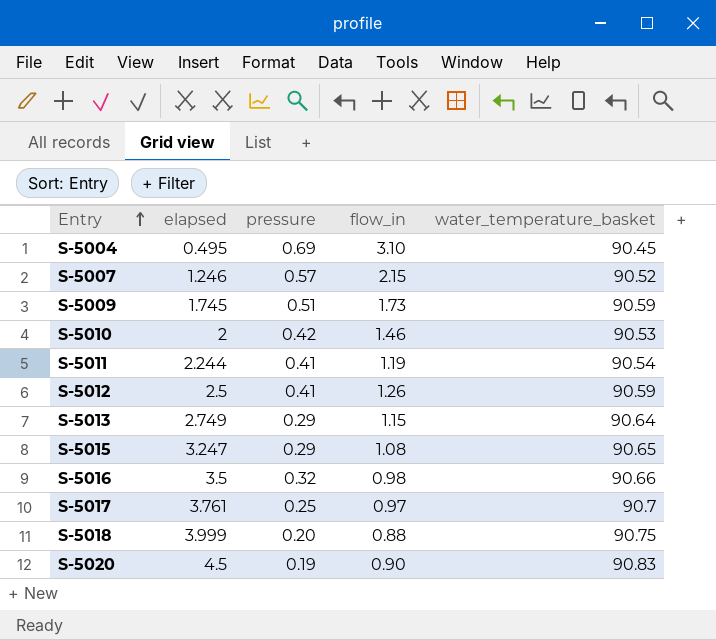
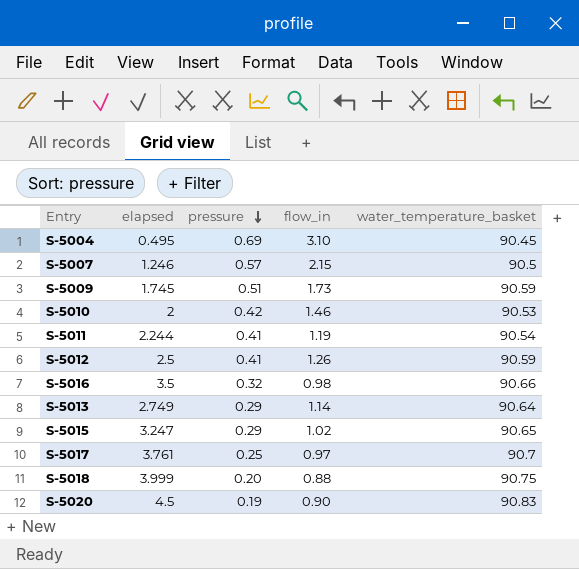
row order: Entry ascending -> pressure descending
S-5007 | water_temperature_basket: 90.52 -> 90.5
S-5013 | flow_in: 1.15 -> 1.14
S-5015 | flow_in: 1.08 -> 1.02

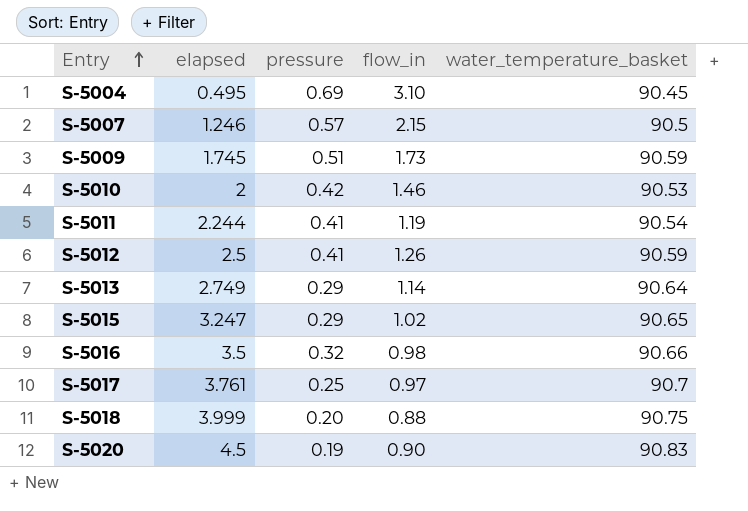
row order: pressure descending -> Entry ascending

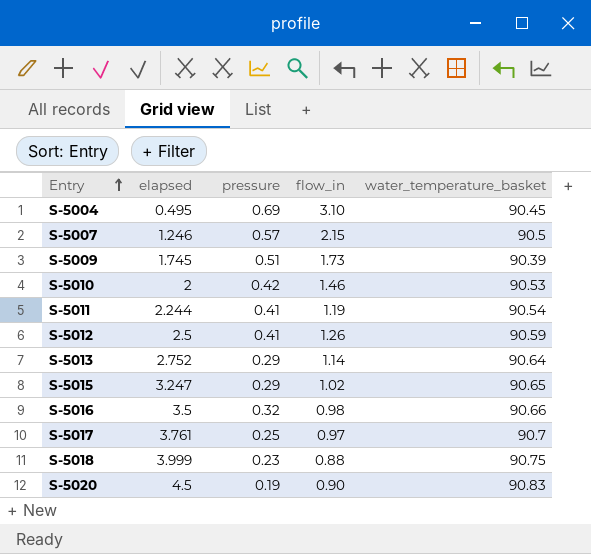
S-5009 | water_temperature_basket: 90.59 -> 90.39
S-5013 | elapsed: 2.749 -> 2.752
S-5018 | pressure: 0.20 -> 0.23

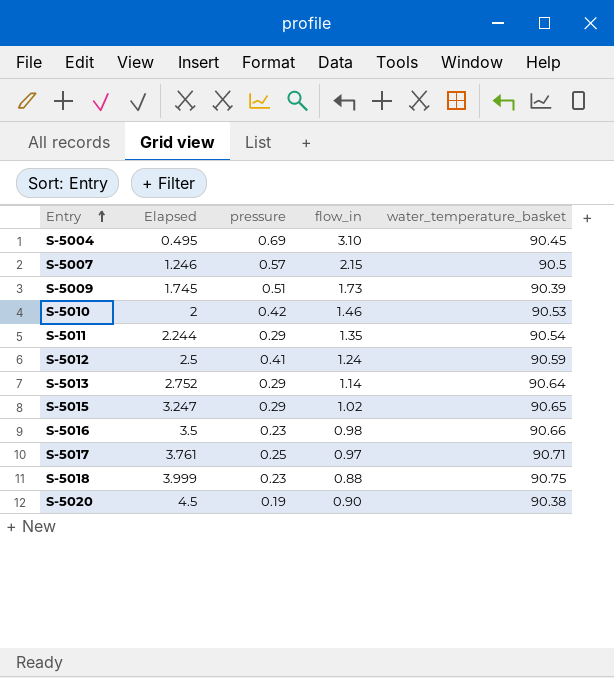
column name: elapsed -> Elapsed
S-5011 | pressure: 0.41 -> 0.29
S-5011 | flow_in: 1.19 -> 1.35
S-5012 | flow_in: 1.26 -> 1.24
S-5016 | pressure: 0.32 -> 0.23
S-5017 | water_temperature_basket: 90.7 -> 90.71
S-5020 | water_temperature_basket: 90.83 -> 90.38

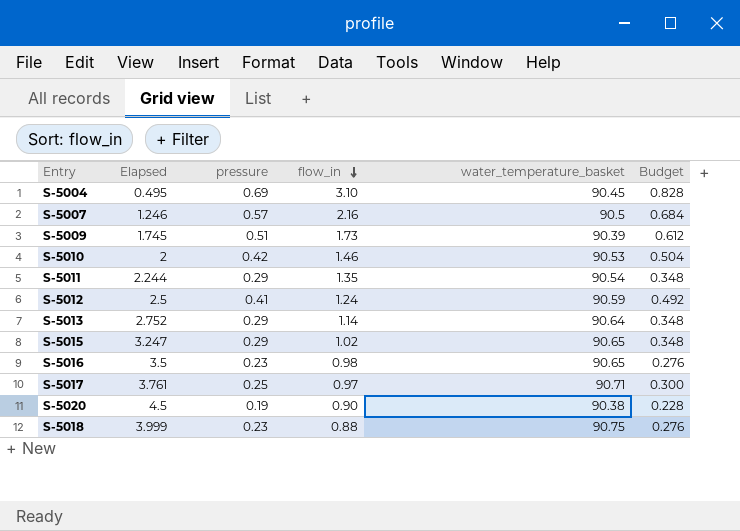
row order: Entry ascending -> flow_in descending
column Budget | formula: none -> [pressure] * 1.2
S-5007 | flow_in: 2.15 -> 2.16
S-5016 | water_temperature_basket: 90.66 -> 90.65

